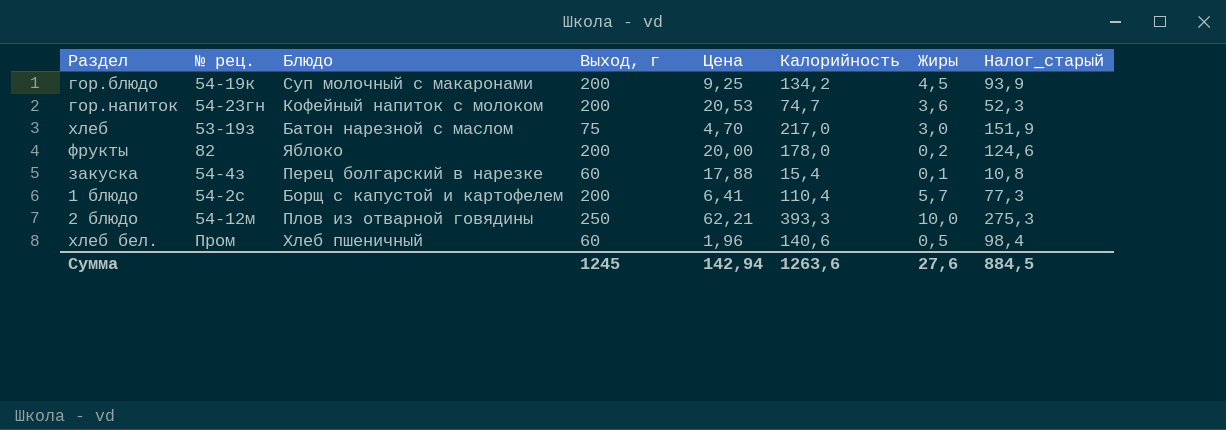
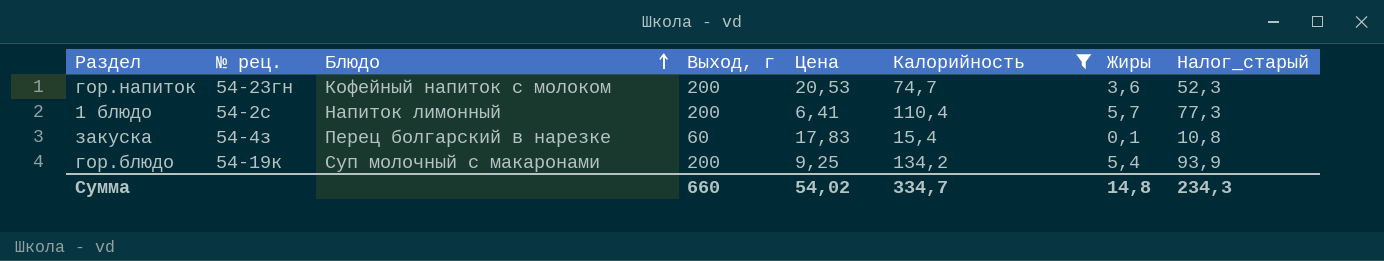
filter: none -> Калорийность <= 134,2
row order: none -> Блюдо ascending
1 блюдо | Блюдо: Борщ с капустой и картофелем -> Напиток лимонный
закуска | Цена: 17,88 -> 17,83
гор.блюдо | Жиры: 4,5 -> 5,4
Сумма | Выход, г: 1245 -> 660
Сумма | Цена: 142,94 -> 54,02
Сумма | Калорийность: 1263,6 -> 334,7
Сумма | Жиры: 27,6 -> 14,8
Сумма | Налог_старый: 884,5 -> 234,3

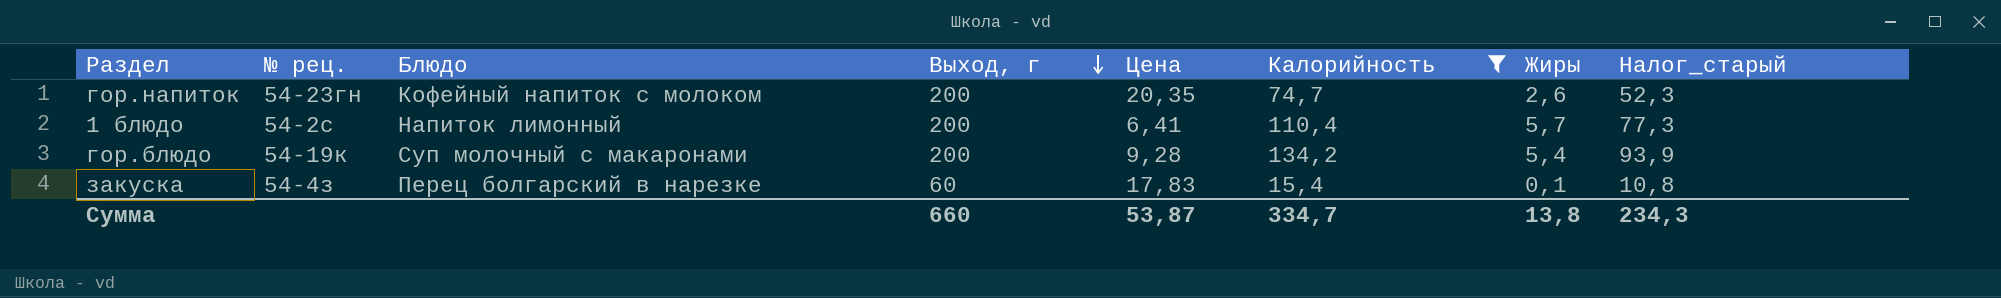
row order: Блюдо ascending -> Выход, г descending
гор.напиток | Цена: 20,53 -> 20,35
гор.напиток | Жиры: 3,6 -> 2,6
гор.блюдо | Цена: 9,25 -> 9,28
Сумма | Цена: 54,02 -> 53,87
Сумма | Жиры: 14,8 -> 13,8

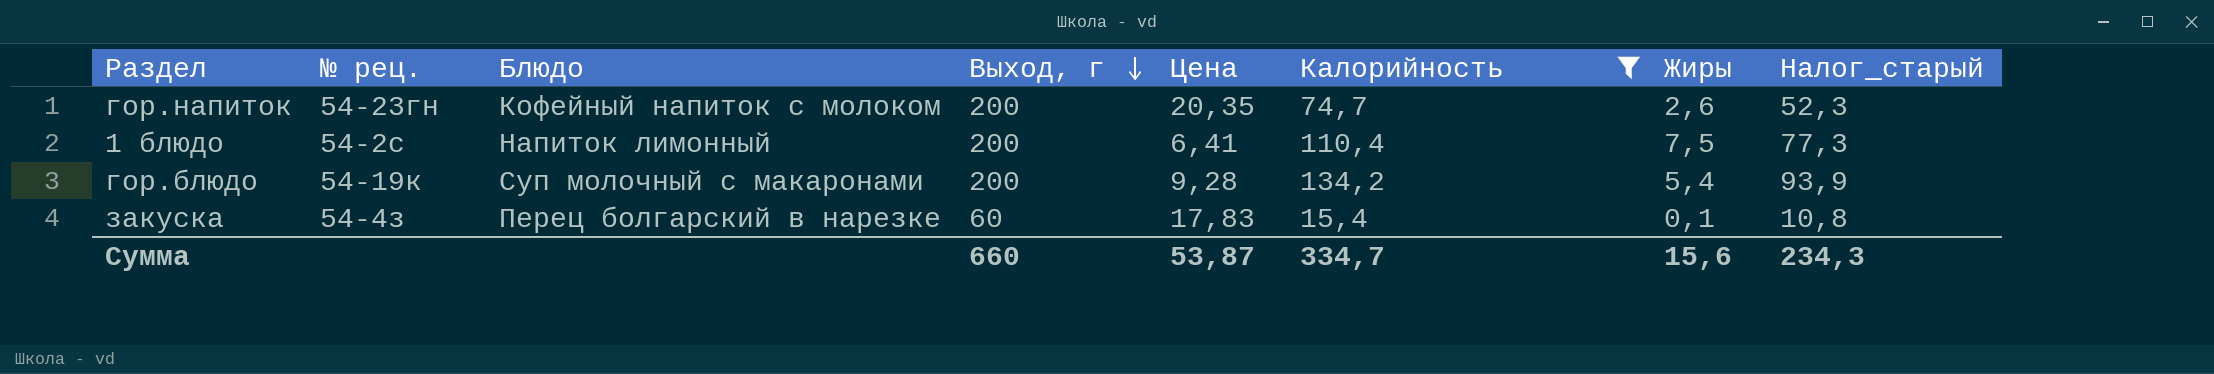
1 блюдо | Жиры: 5,7 -> 7,5
Сумма | Жиры: 13,8 -> 15,6

